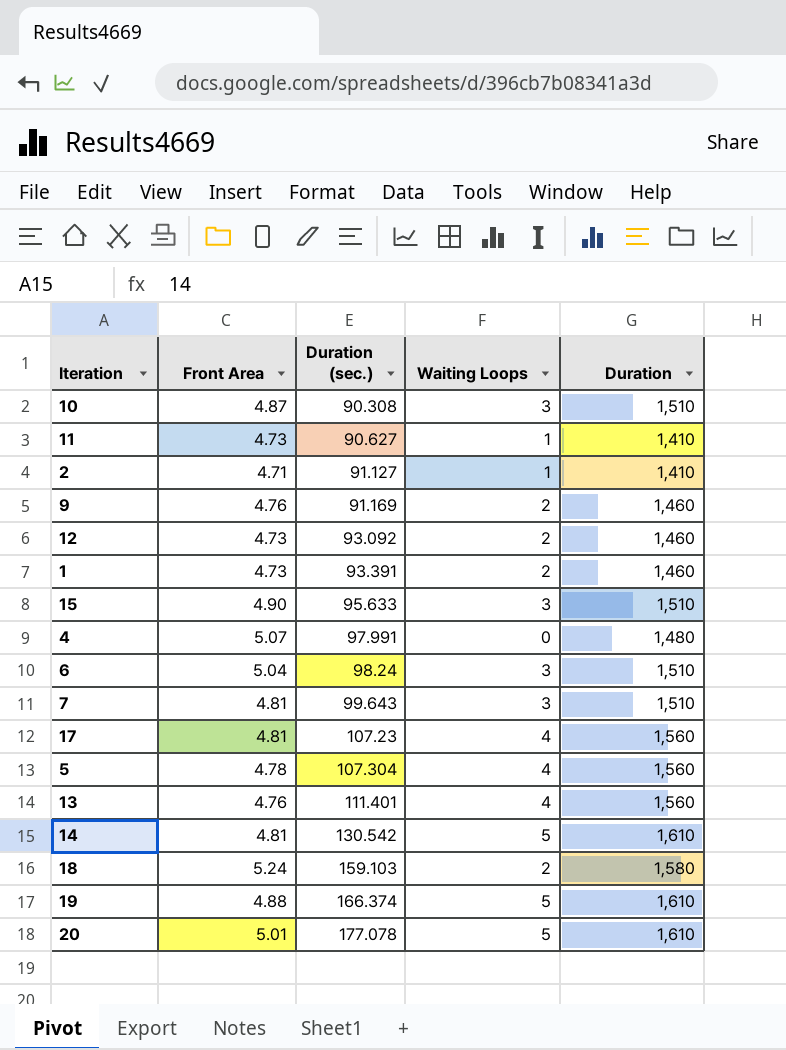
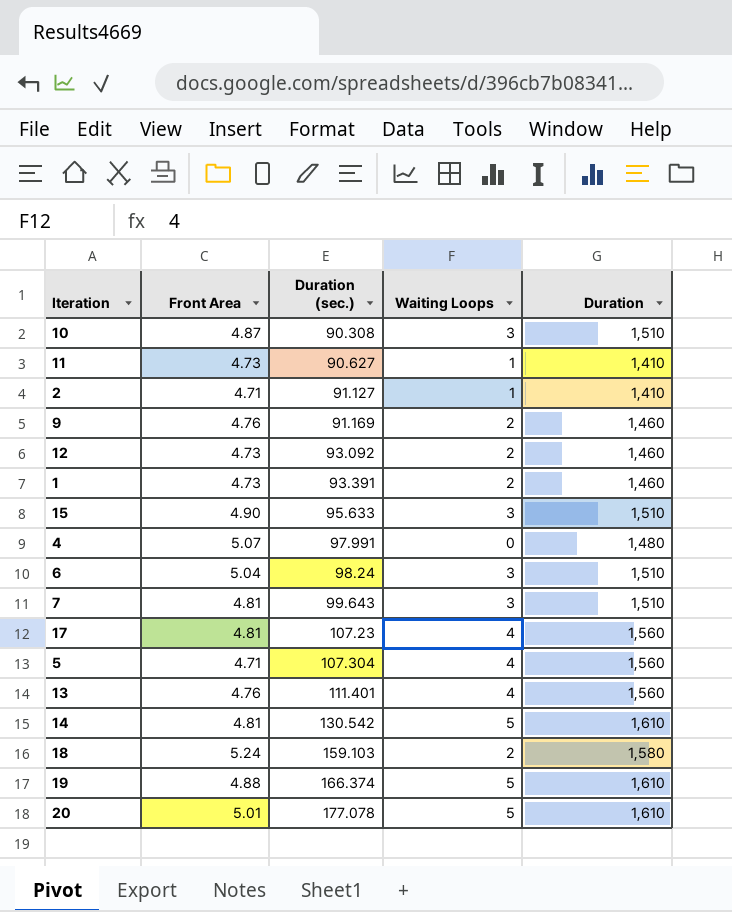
5 | Front Area: 4.78 -> 4.71

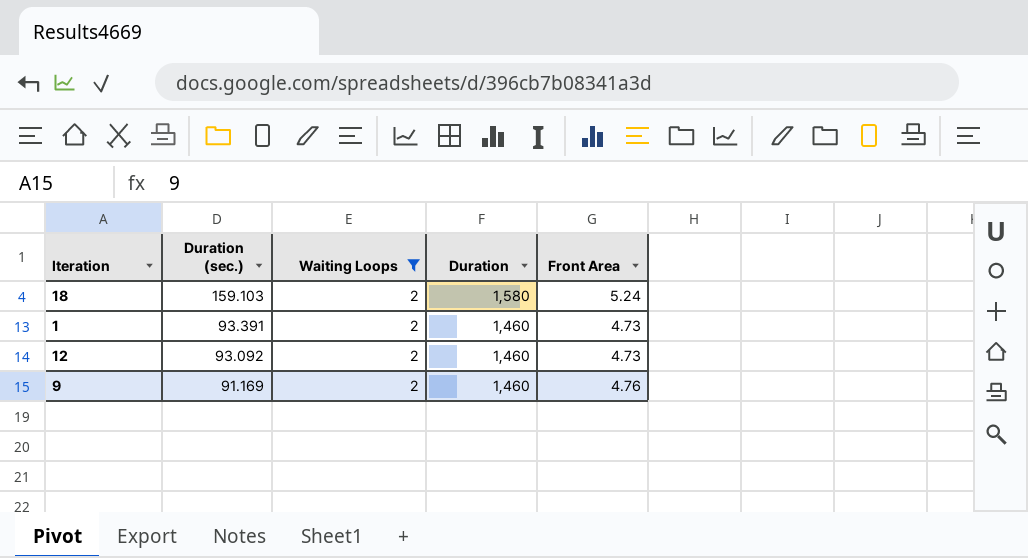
filter: none -> Waiting Loops = 2
row order: Duration (sec.) ascending -> Duration (sec.) descending
column Front Area | position: 2 -> 5

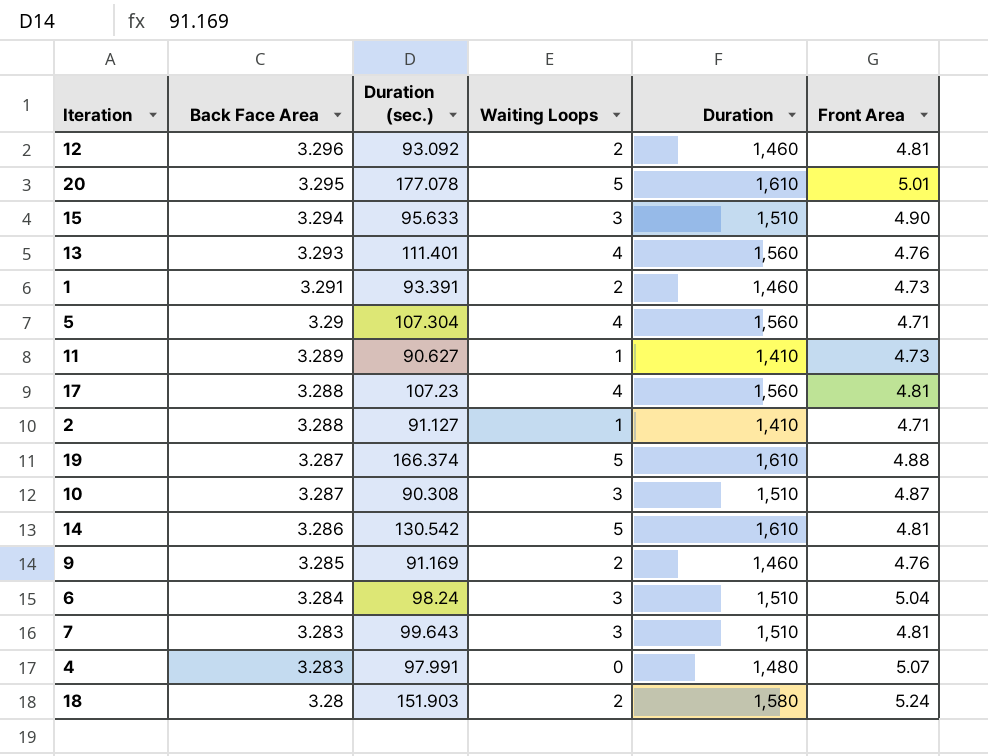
filter: Waiting Loops = 2 -> none
row order: Duration (sec.) descending -> Back Face Area descending
column Back Face Area | position: none -> 2
12 | Front Area: 4.73 -> 4.81
18 | Duration (sec.): 159.103 -> 151.903

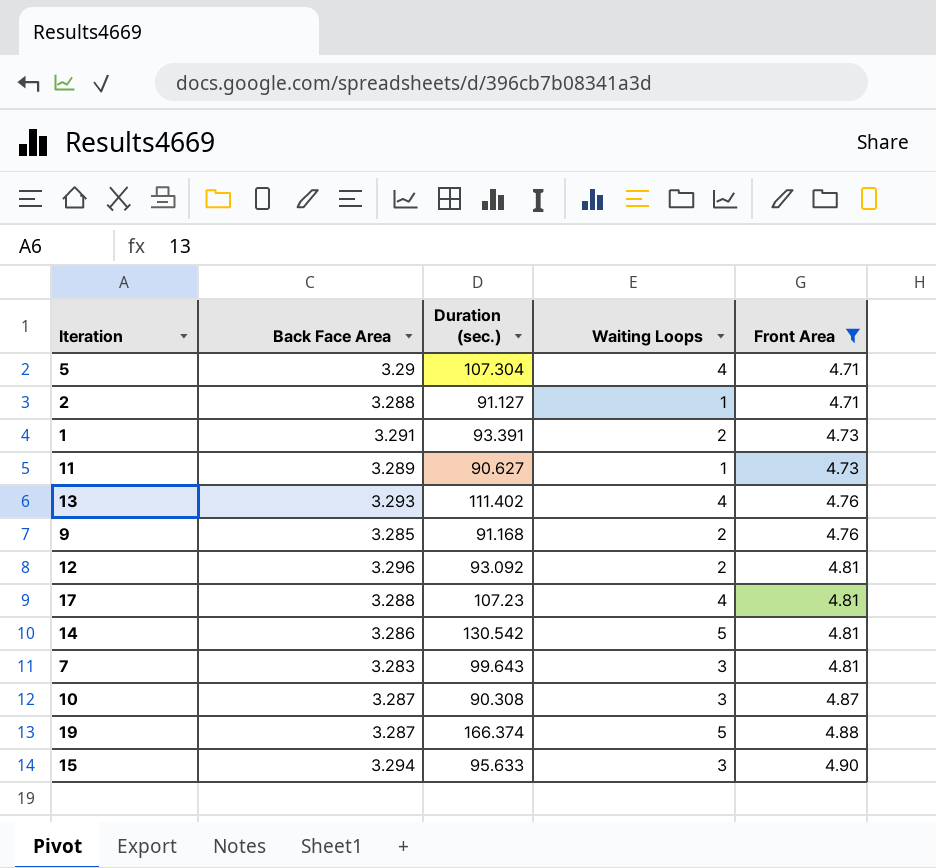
filter: none -> Front Area <= 4.90
row order: Back Face Area descending -> Front Area ascending
column Duration | position: 5 -> none
13 | Duration (sec.): 111.401 -> 111.402
9 | Duration (sec.): 91.169 -> 91.168

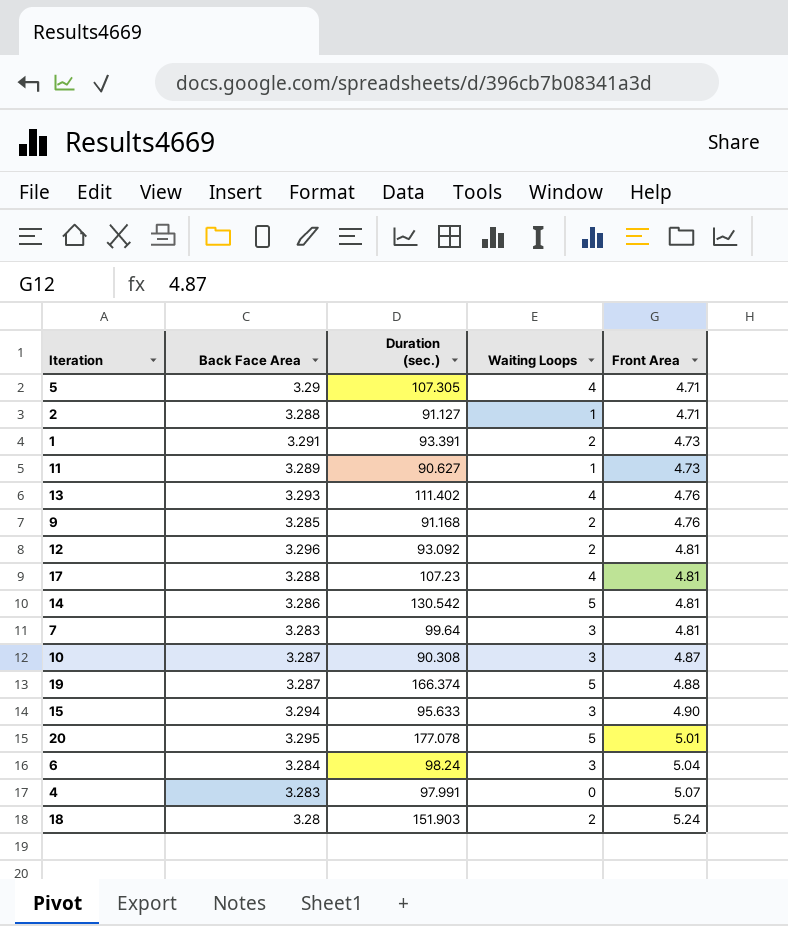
filter: Front Area <= 4.90 -> none
5 | Duration (sec.): 107.304 -> 107.305
7 | Duration (sec.): 99.643 -> 99.64

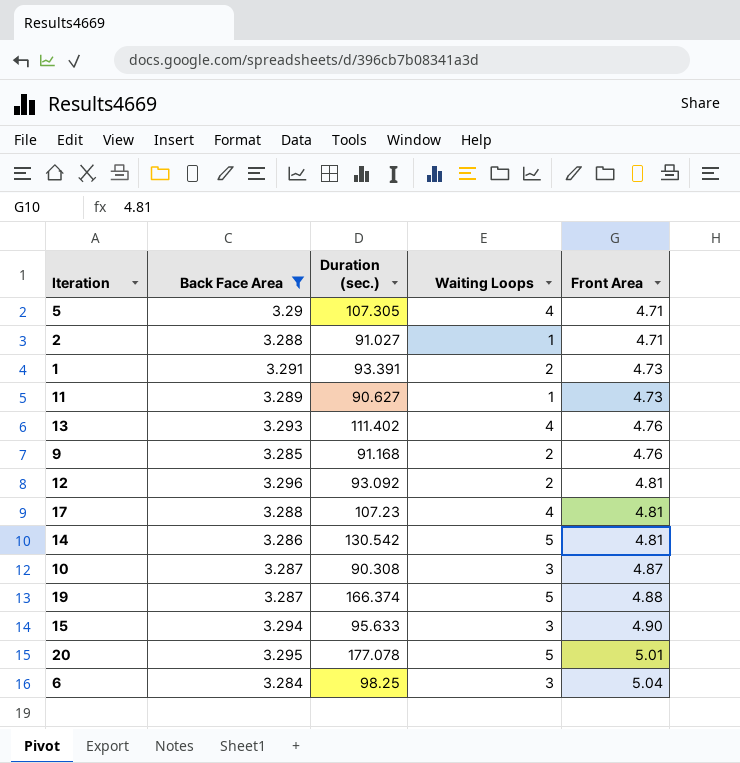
filter: none -> Back Face Area >= 3.284
2 | Duration (sec.): 91.127 -> 91.027
6 | Duration (sec.): 98.24 -> 98.25

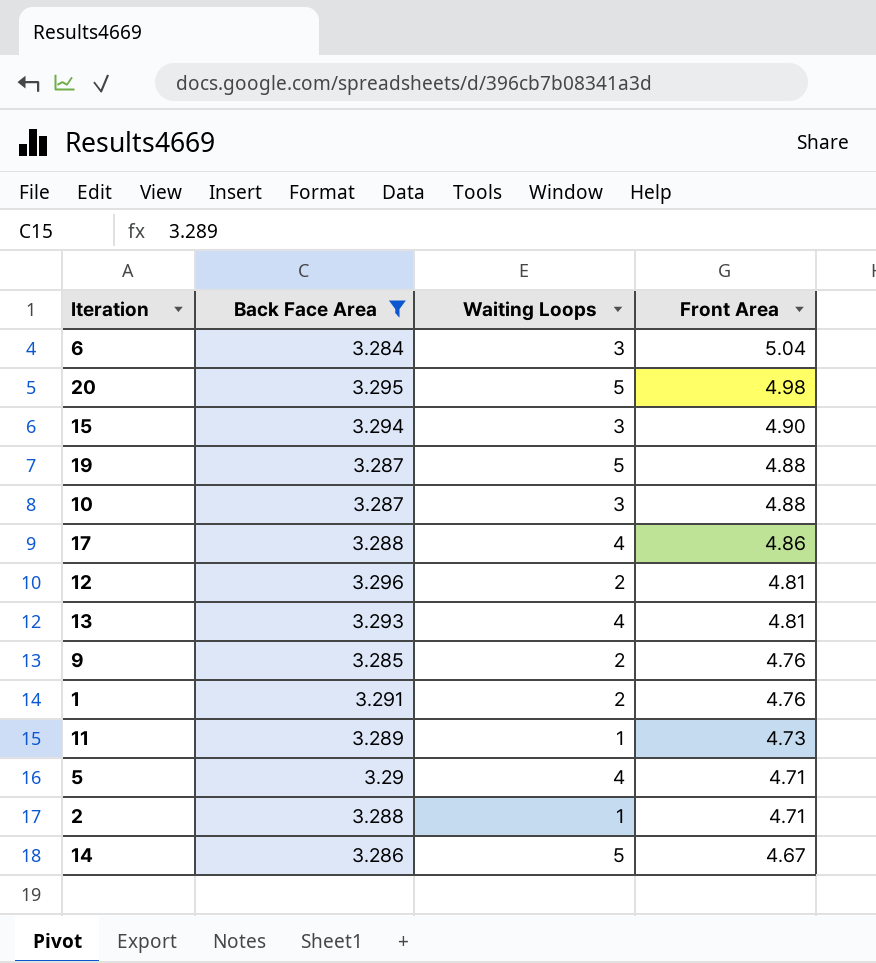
row order: Front Area ascending -> Front Area descending
column Duration (sec.) | position: 3 -> none
20 | Front Area: 5.01 -> 4.98
10 | Front Area: 4.87 -> 4.88
17 | Front Area: 4.81 -> 4.86
13 | Front Area: 4.76 -> 4.81
1 | Front Area: 4.73 -> 4.76
14 | Front Area: 4.81 -> 4.67

